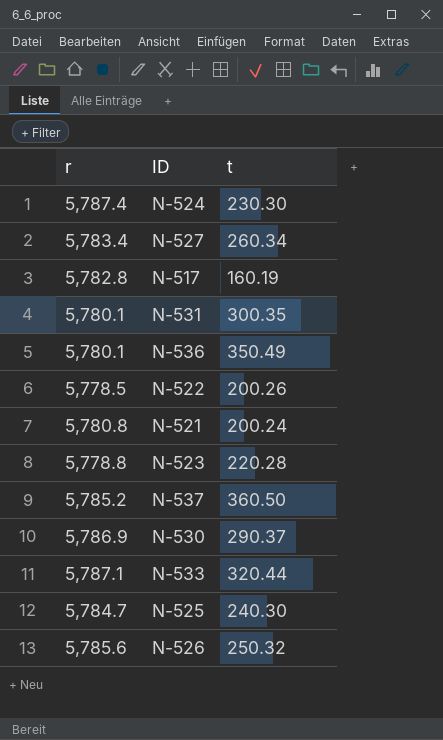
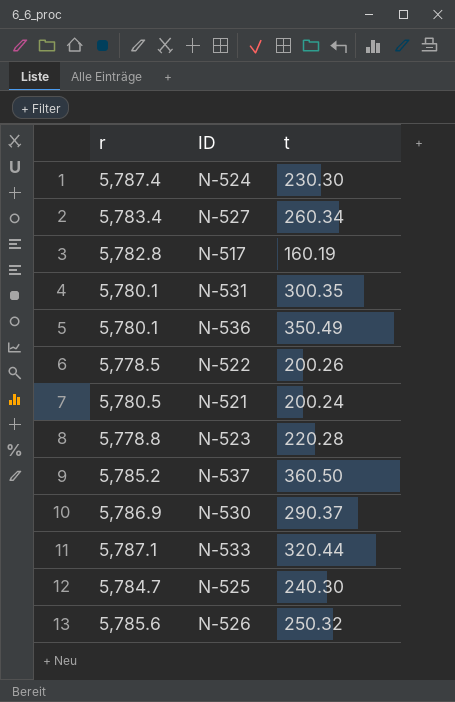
N-521 | r: 5,780.8 -> 5,780.5

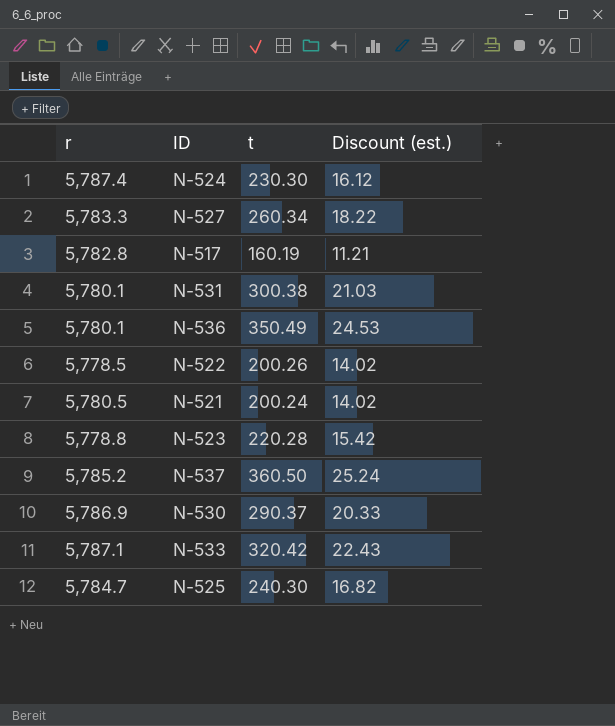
column Discount (est.) | formula: none -> [t] * 0.07
row N-526: 5,785.6 | 250.32 -> none
N-527 | r: 5,783.4 -> 5,783.3
N-531 | t: 300.35 -> 300.38
N-533 | t: 320.44 -> 320.42

